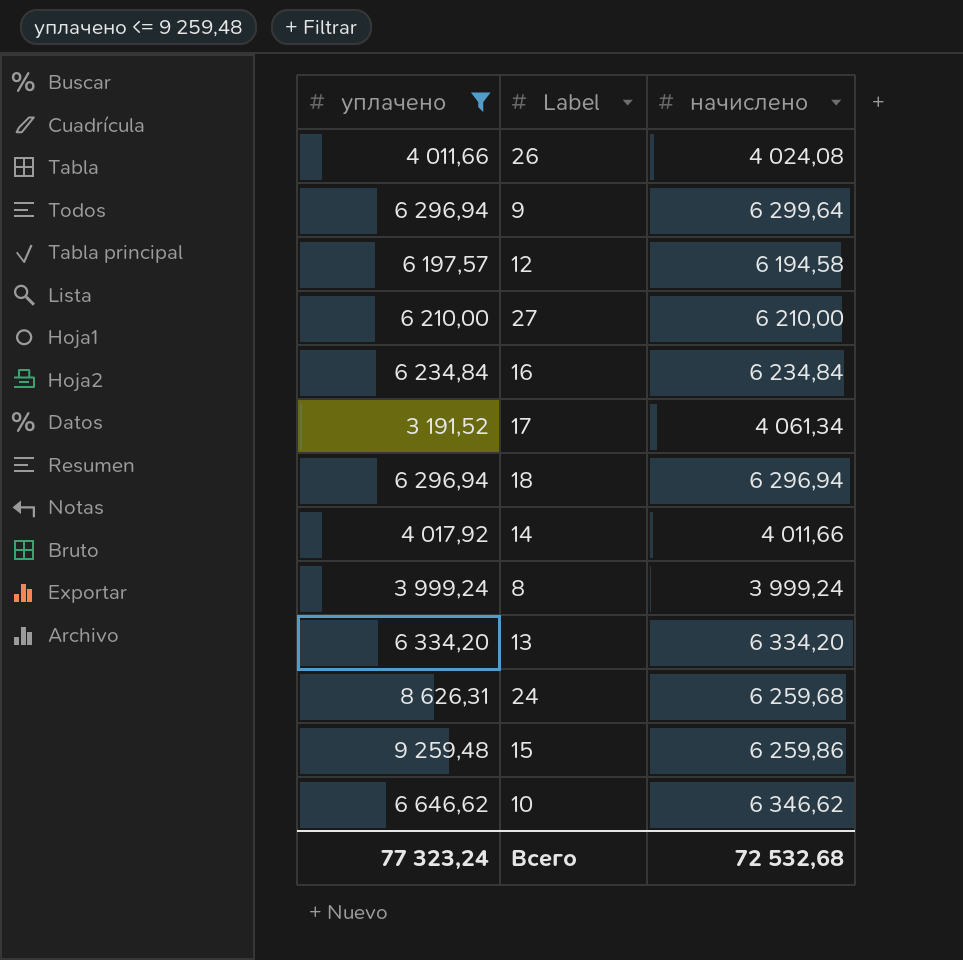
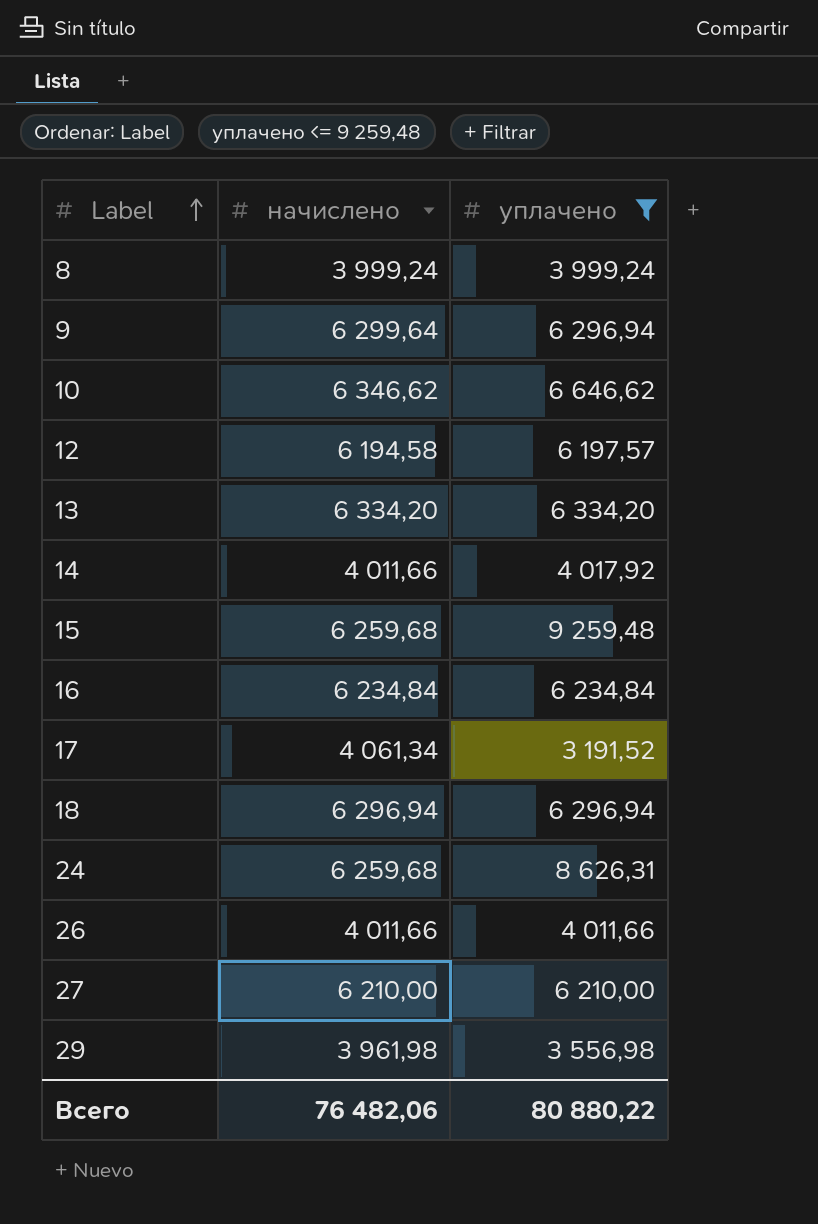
row order: none -> Label ascending
column уплачено | position: 1 -> 3
15 | начислено: 6 259,86 -> 6 259,68
26 | начислено: 4 024,08 -> 4 011,66
row 29: none -> 3 961,98 | 3 556,98
Всего | начислено: 72 532,68 -> 76 482,06
Всего | уплачено: 77 323,24 -> 80 880,22

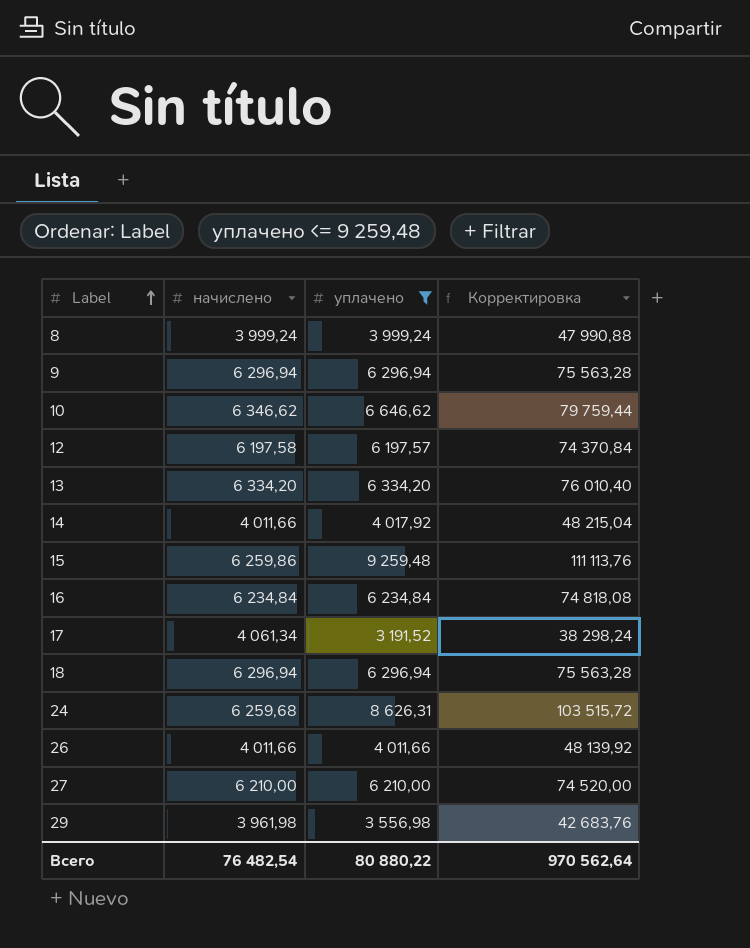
column Корректировка | formula: none -> [уплачено] * 12
9 | начислено: 6 299,64 -> 6 296,94
12 | начислено: 6 194,58 -> 6 197,58
15 | начислено: 6 259,68 -> 6 259,86
Всего | начислено: 76 482,06 -> 76 482,54

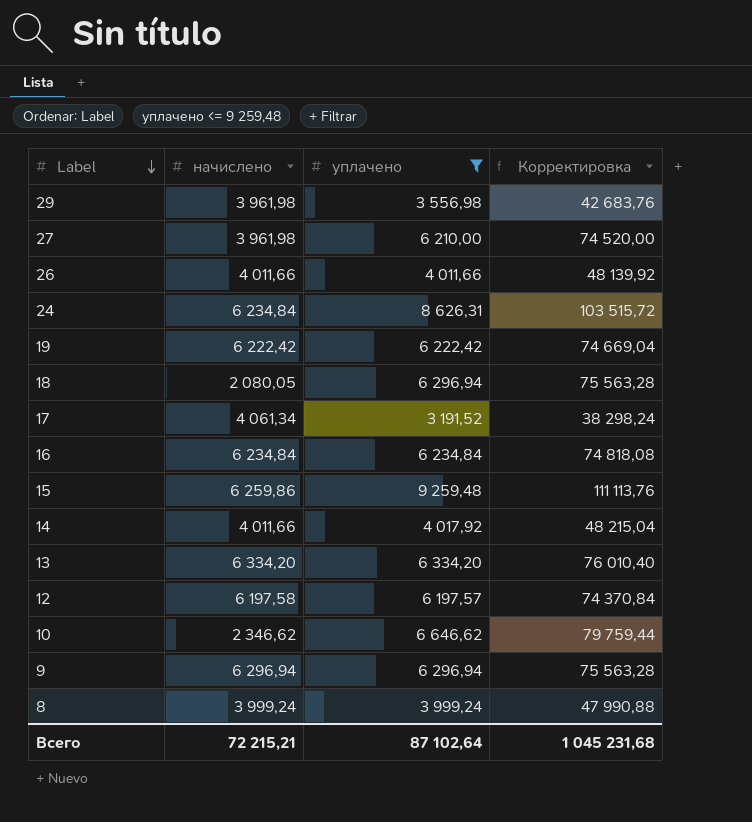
row order: Label ascending -> Label descending
27 | начислено: 6 210,00 -> 3 961,98
24 | начислено: 6 259,68 -> 6 234,84
row 19: none -> 6 222,42 | 6 222,42 | 74 669,04
18 | начислено: 6 296,94 -> 2 080,05
10 | начислено: 6 346,62 -> 2 346,62
Всего | начислено: 76 482,54 -> 72 215,21
Всего | уплачено: 80 880,22 -> 87 102,64
Всего | Корректировка: 970 562,64 -> 1 045 231,68

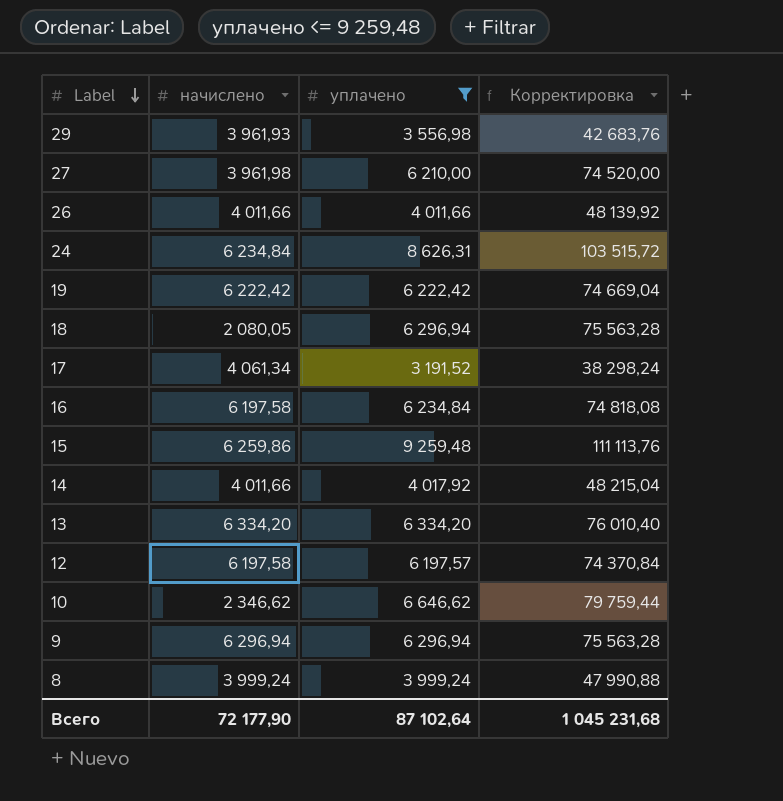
29 | начислено: 3 961,98 -> 3 961,93
16 | начислено: 6 234,84 -> 6 197,58
Всего | начислено: 72 215,21 -> 72 177,90

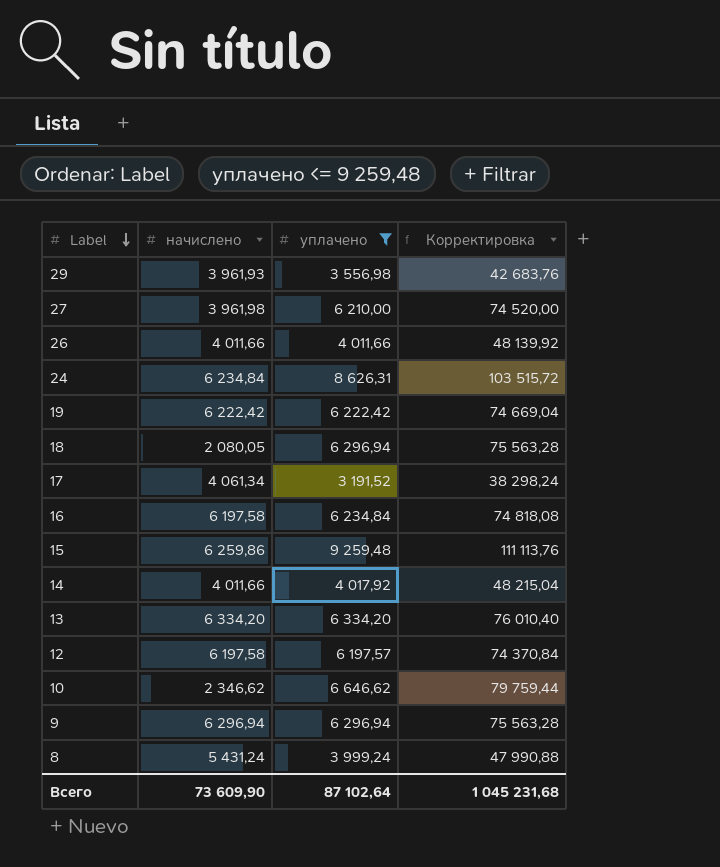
8 | начислено: 3 999,24 -> 5 431,24
Всего | начислено: 72 177,90 -> 73 609,90

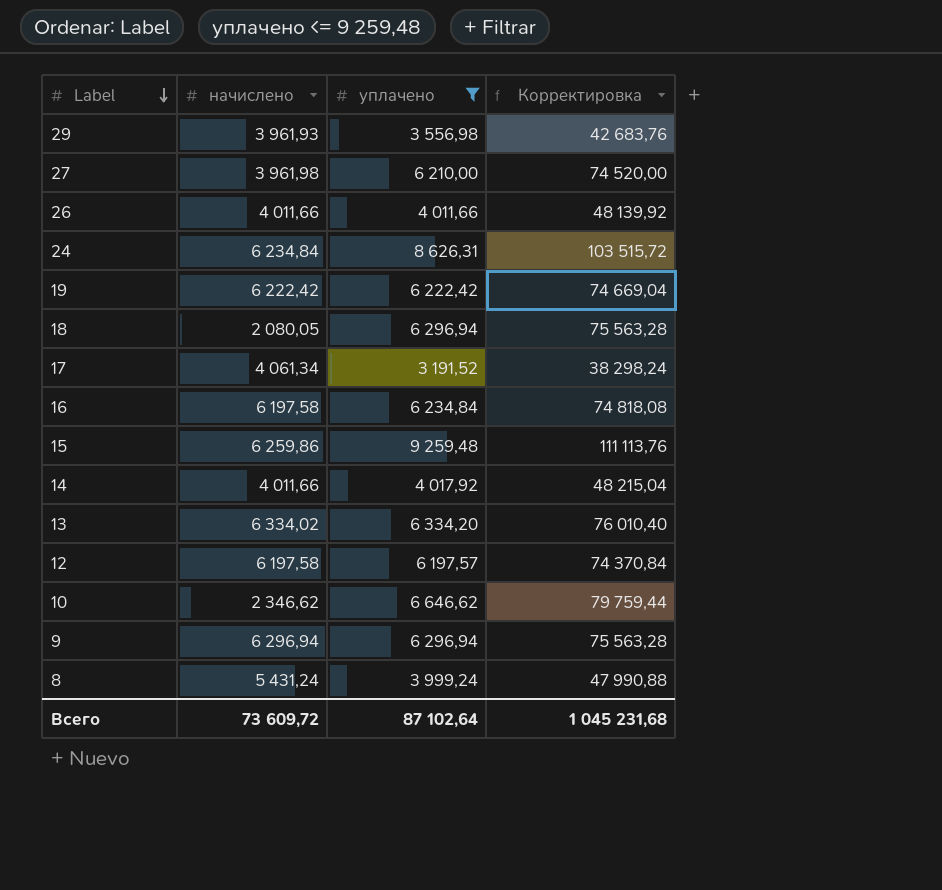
13 | начислено: 6 334,20 -> 6 334,02
Всего | начислено: 73 609,90 -> 73 609,72

